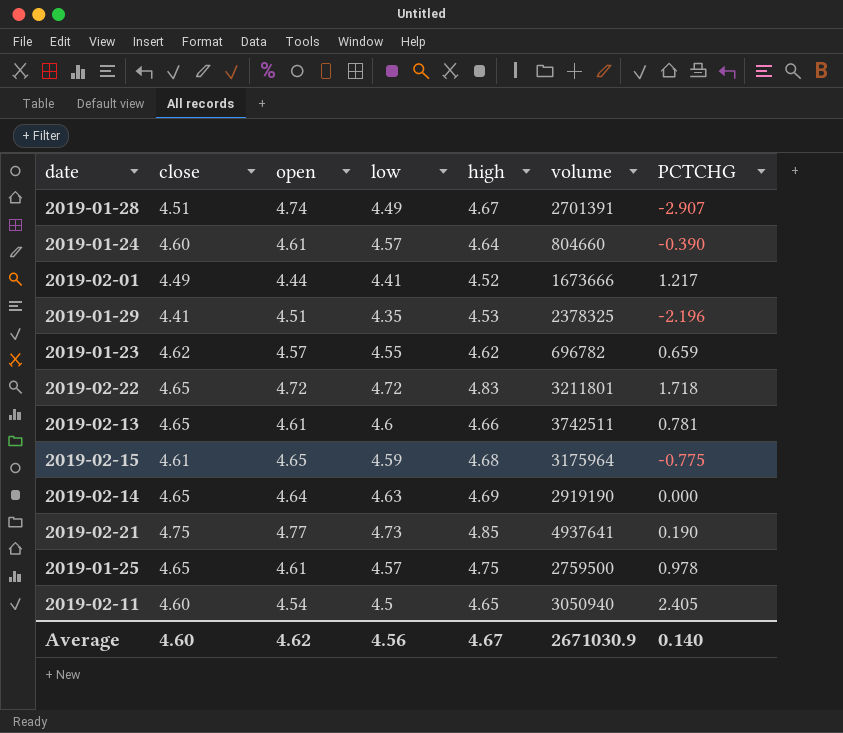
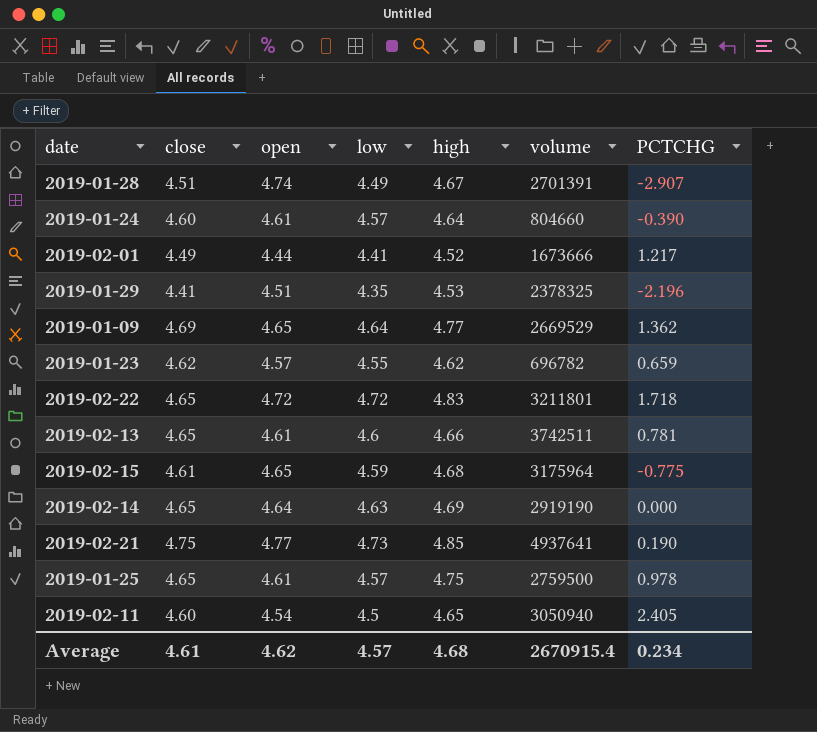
row 2019-01-09: none -> 4.69 | 4.65 | 4.64 | 4.77 | 2669529 | 1.362
Average | close: 4.60 -> 4.61
Average | low: 4.56 -> 4.57
Average | high: 4.67 -> 4.68
Average | volume: 2671030.9 -> 2670915.4
Average | PCTCHG: 0.140 -> 0.234

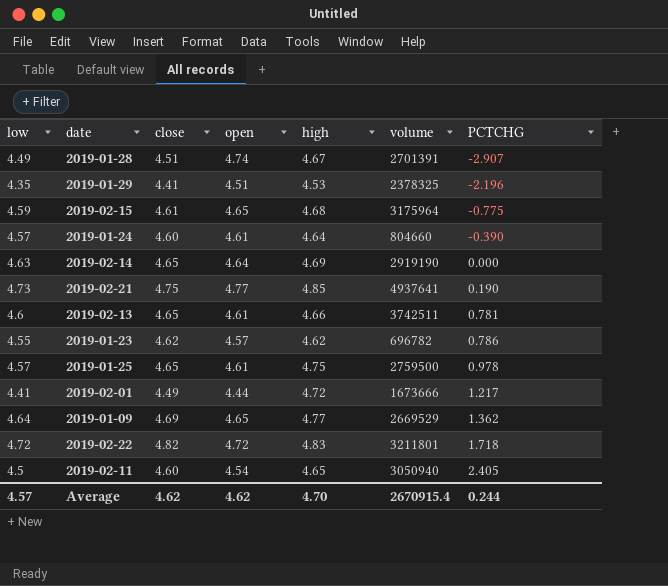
row order: none -> PCTCHG ascending
column low | position: 4 -> 1
2019-01-23 | PCTCHG: 0.659 -> 0.786
2019-02-01 | high: 4.52 -> 4.72
2019-02-22 | close: 4.65 -> 4.82
Average | close: 4.61 -> 4.62
Average | high: 4.68 -> 4.70
Average | PCTCHG: 0.234 -> 0.244

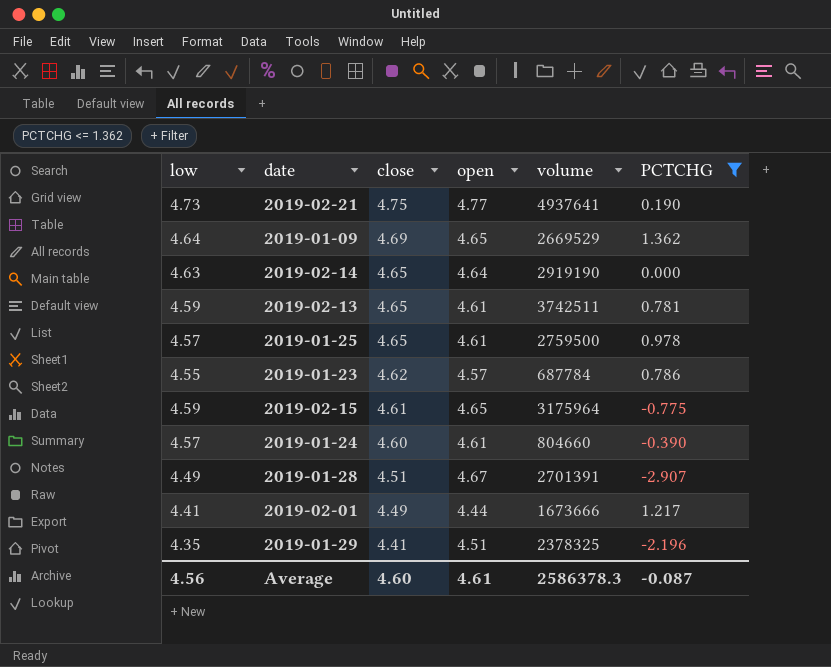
filter: none -> PCTCHG <= 1.362
row order: PCTCHG ascending -> close descending
column high | position: 5 -> none
2019-02-13 | low: 4.6 -> 4.59
2019-01-23 | volume: 696782 -> 687784
2019-01-28 | open: 4.74 -> 4.67
Average | low: 4.57 -> 4.56
Average | close: 4.62 -> 4.60
Average | open: 4.62 -> 4.61
Average | volume: 2670915.4 -> 2586378.3
Average | PCTCHG: 0.244 -> -0.087

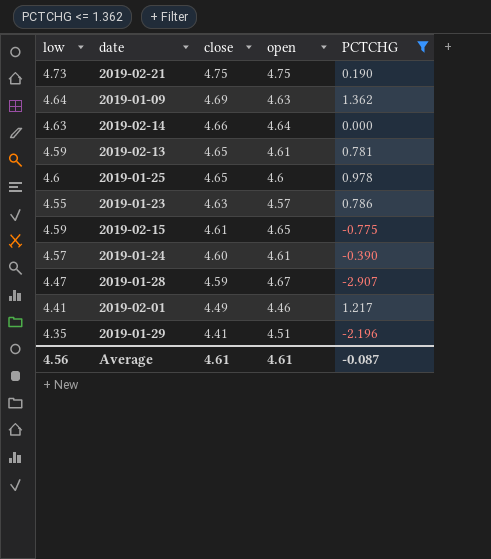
column volume | position: 5 -> none
2019-02-21 | open: 4.77 -> 4.75
2019-01-09 | open: 4.65 -> 4.63
2019-02-14 | close: 4.65 -> 4.66
2019-01-25 | low: 4.57 -> 4.6
2019-01-25 | open: 4.61 -> 4.6
2019-01-23 | close: 4.62 -> 4.63
2019-01-28 | low: 4.49 -> 4.47
2019-01-28 | close: 4.51 -> 4.59
2019-02-01 | open: 4.44 -> 4.46
Average | close: 4.60 -> 4.61

